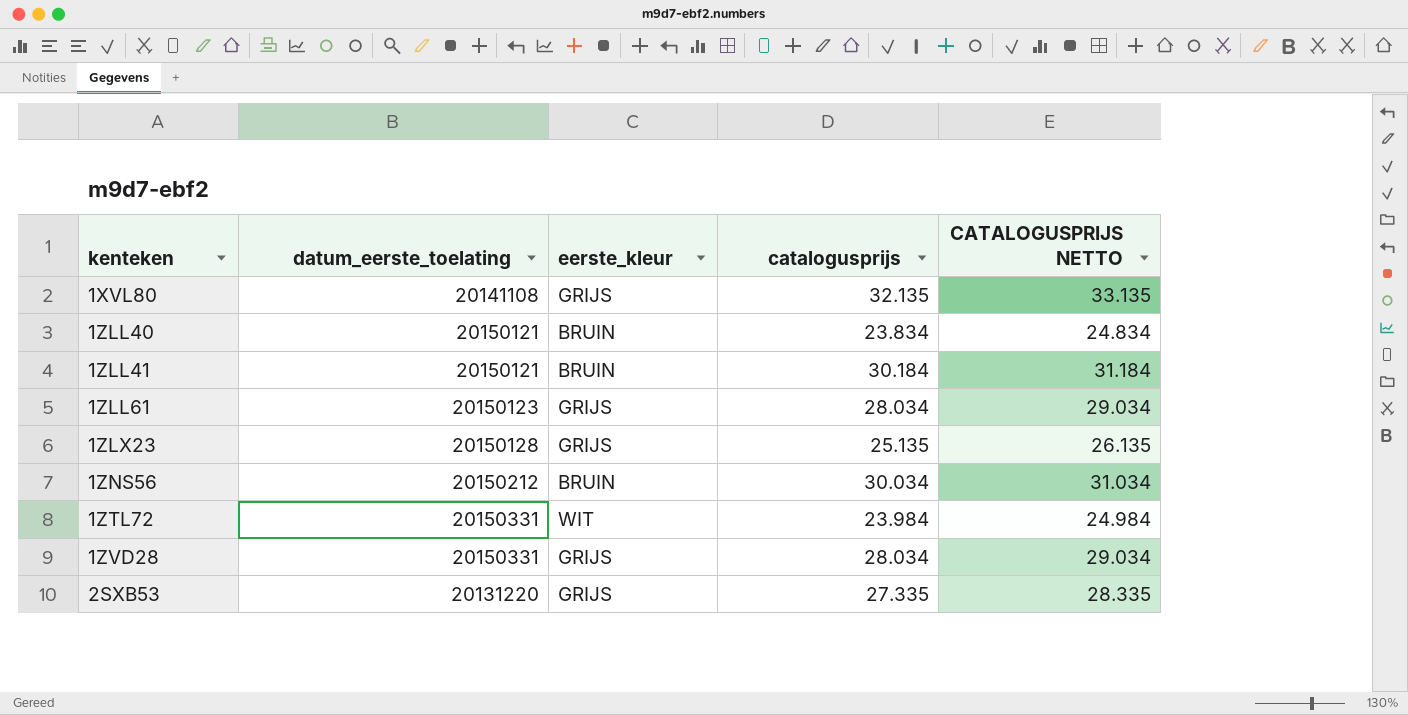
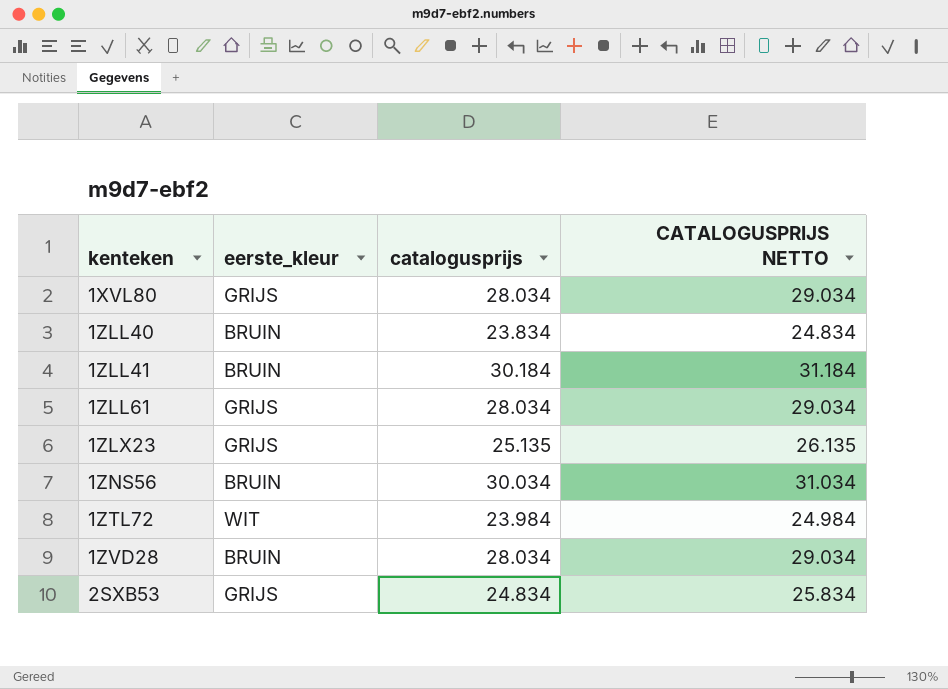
column datum_eerste_toelating | position: 2 -> none
1XVL80 | catalogusprijs: 32.135 -> 28.034
1XVL80 | CATALOGUSPRIJS NETTO: 33.135 -> 29.034
1ZVD28 | eerste_kleur: GRIJS -> BRUIN
2SXB53 | catalogusprijs: 27.335 -> 24.834
2SXB53 | CATALOGUSPRIJS NETTO: 28.335 -> 25.834

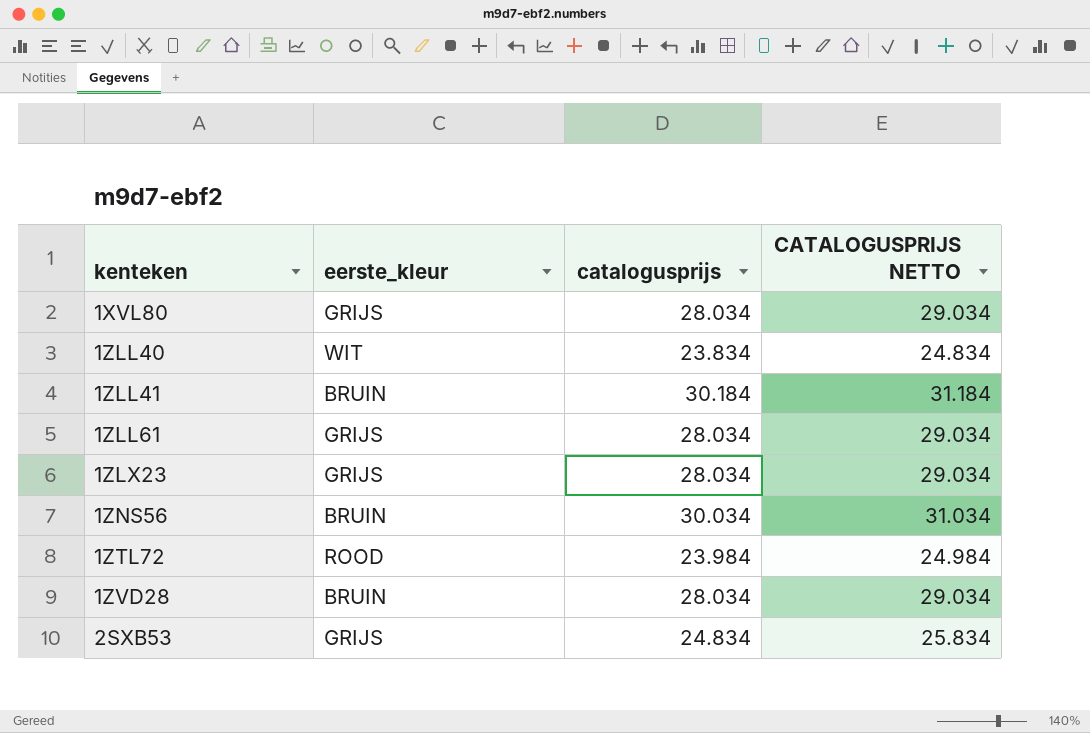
1ZLL40 | eerste_kleur: BRUIN -> WIT
1ZLX23 | catalogusprijs: 25.135 -> 28.034
1ZLX23 | CATALOGUSPRIJS NETTO: 26.135 -> 29.034
1ZTL72 | eerste_kleur: WIT -> ROOD

